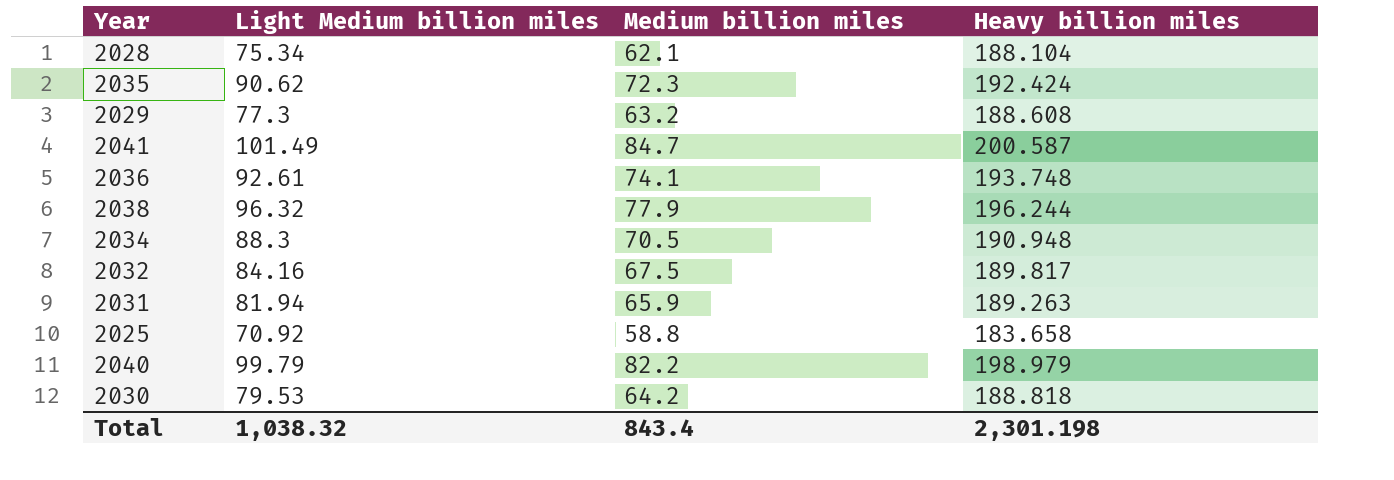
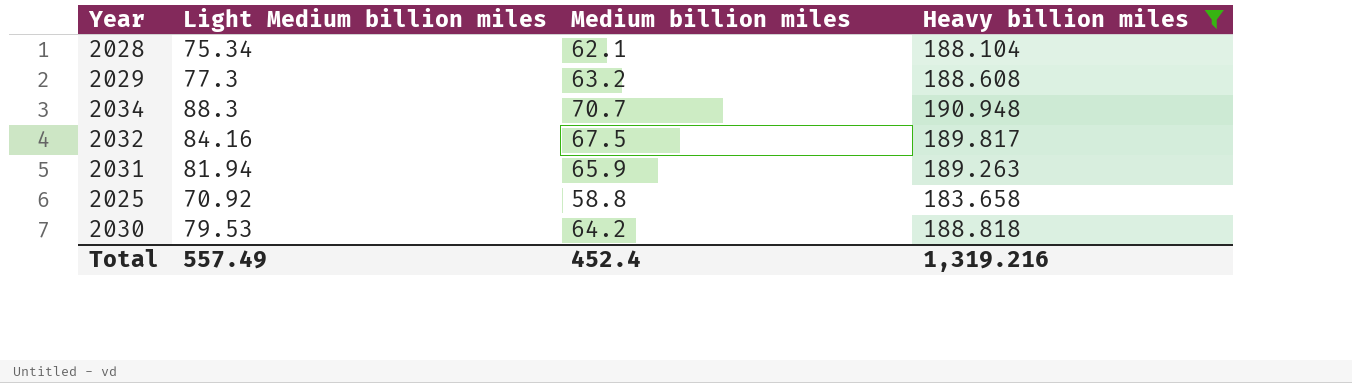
filter: none -> Heavy billion miles <= 190.948
2034 | Medium billion miles: 70.5 -> 70.7
Total | Light Medium billion miles: 1,038.32 -> 557.49
Total | Medium billion miles: 843.4 -> 452.4
Total | Heavy billion miles: 2,301.198 -> 1,319.216

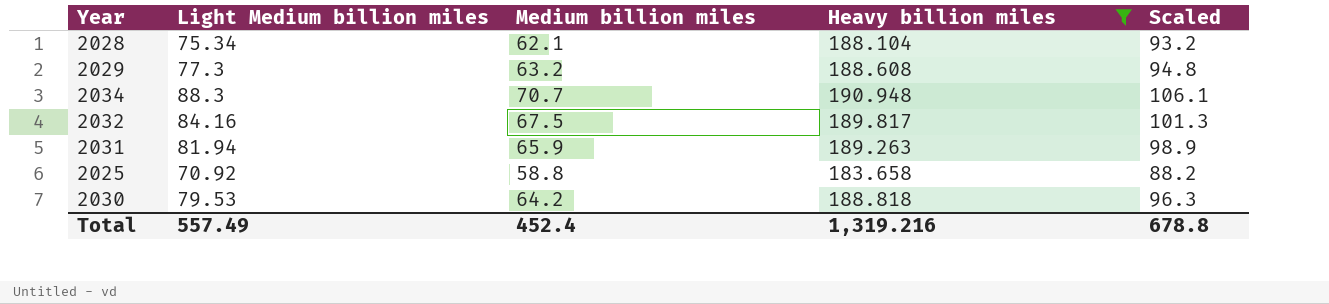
column Scaled | formula: none -> [Medium billion miles] * 1.5

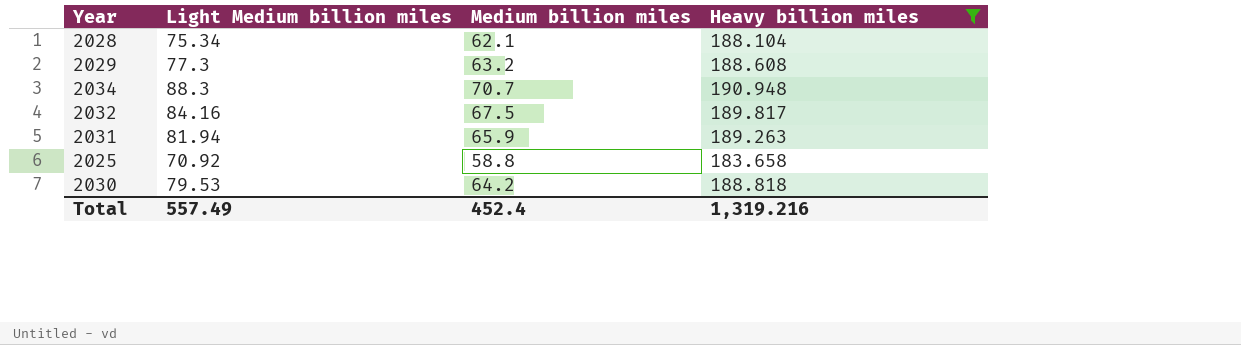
column Scaled | formula: [Medium billion miles] * 1.5 -> none

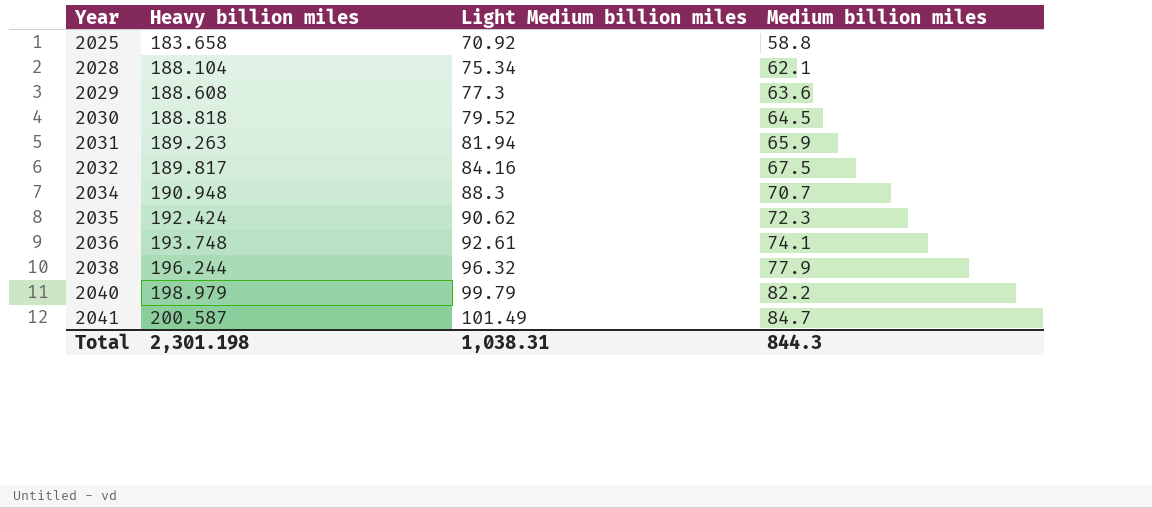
filter: Heavy billion miles <= 190.948 -> none
row order: none -> Year ascending
column Heavy billion miles | position: 4 -> 2
2029 | Medium billion miles: 63.2 -> 63.6
2030 | Light Medium billion miles: 79.53 -> 79.52
2030 | Medium billion miles: 64.2 -> 64.5
Total | Heavy billion miles: 1,319.216 -> 2,301.198
Total | Light Medium billion miles: 557.49 -> 1,038.31
Total | Medium billion miles: 452.4 -> 844.3

